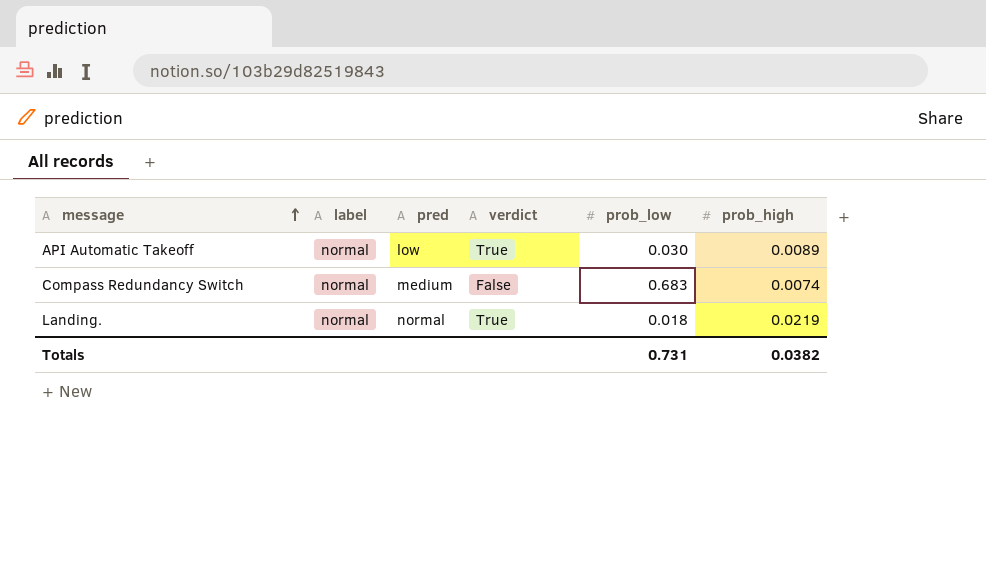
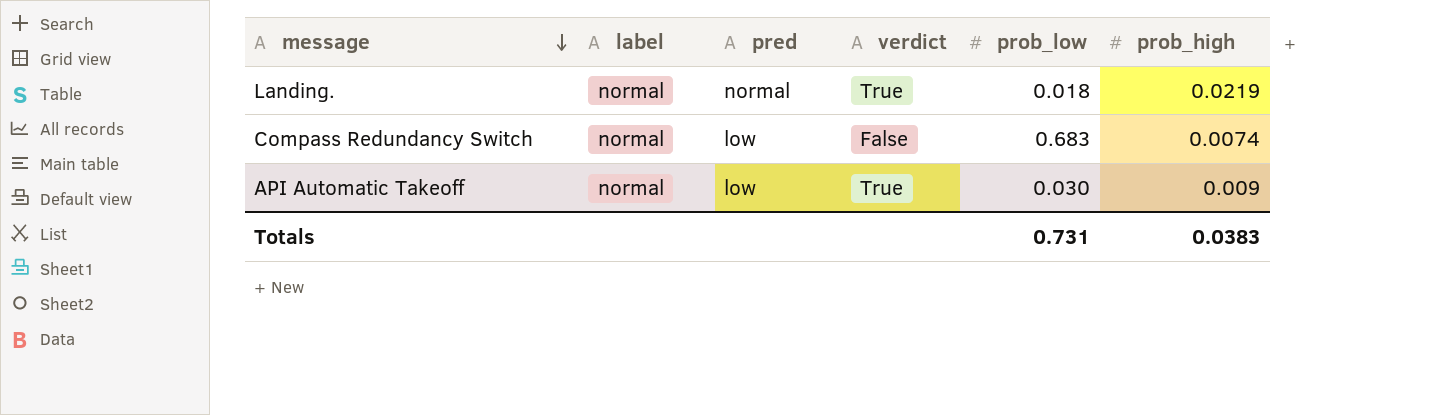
row order: message ascending -> message descending
Compass Redundancy Switch | pred: medium -> low
API Automatic Takeoff | prob_high: 0.0089 -> 0.009
Totals | prob_high: 0.0382 -> 0.0383

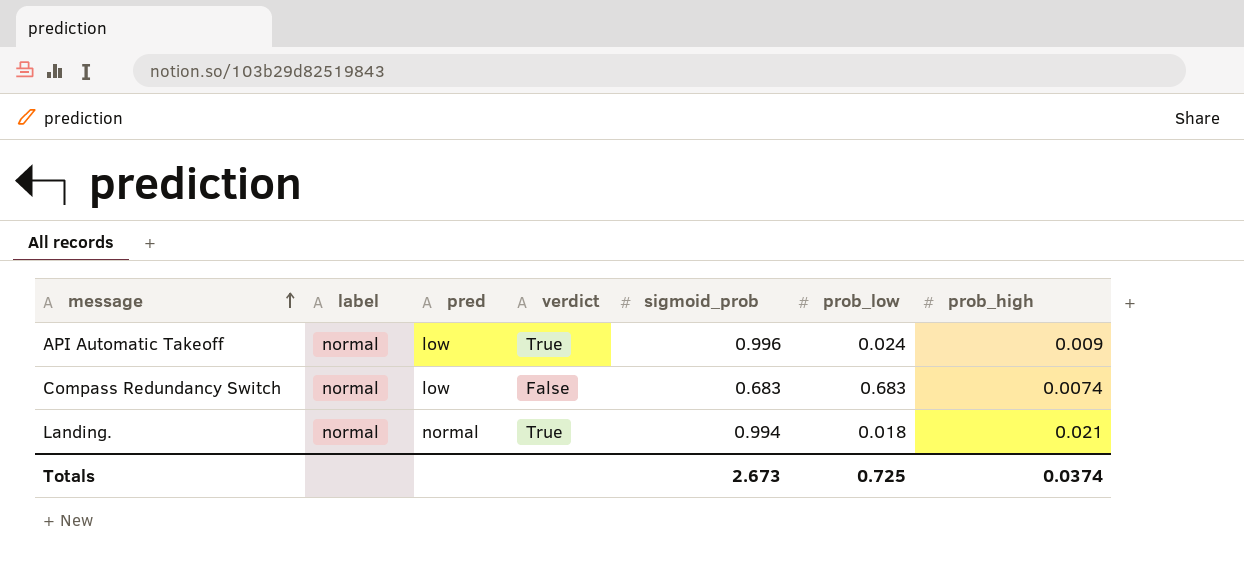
row order: message descending -> message ascending
column sigmoid_prob | position: none -> 5
API Automatic Takeoff | prob_low: 0.030 -> 0.024
Landing. | prob_high: 0.0219 -> 0.021
Totals | prob_low: 0.731 -> 0.725
Totals | prob_high: 0.0383 -> 0.0374

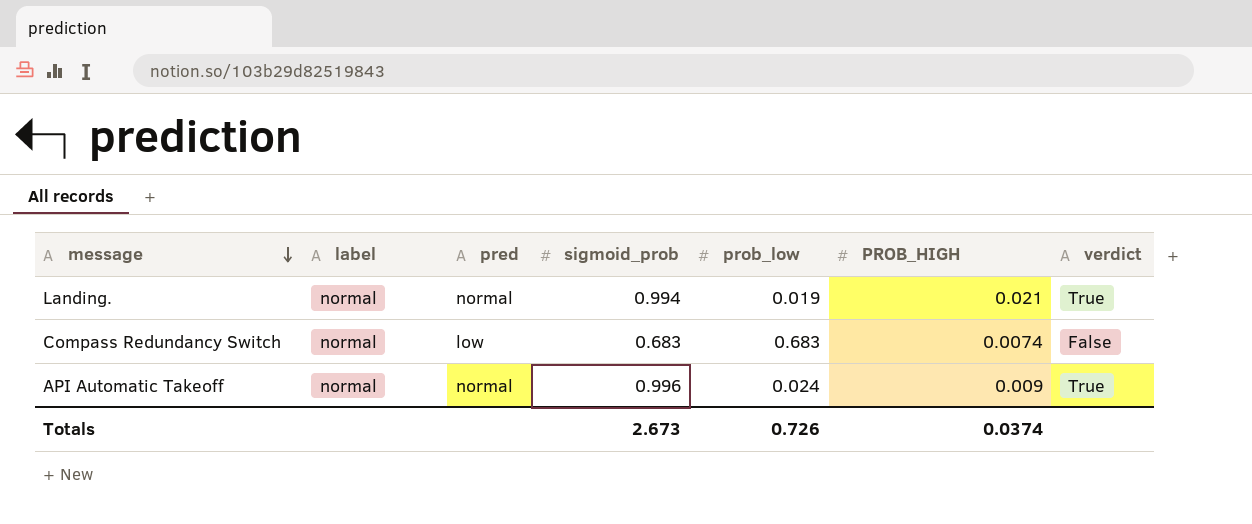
row order: message ascending -> message descending
column name: prob_high -> PROB_HIGH
column verdict | position: 4 -> 7
Landing. | prob_low: 0.018 -> 0.019
API Automatic Takeoff | pred: low -> normal
Totals | prob_low: 0.725 -> 0.726

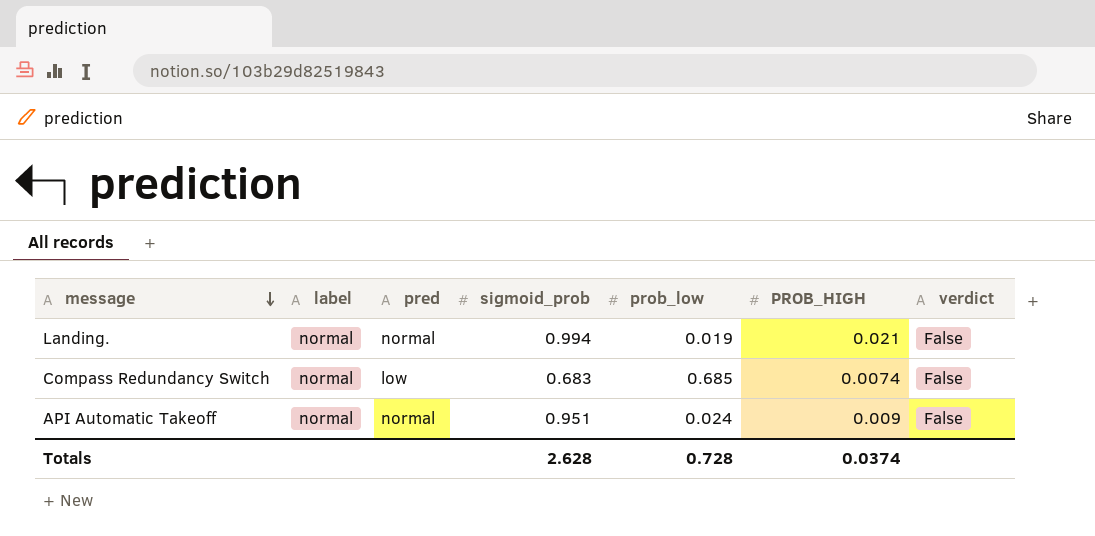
Landing. | verdict: True -> False
Compass Redundancy Switch | prob_low: 0.683 -> 0.685
API Automatic Takeoff | sigmoid_prob: 0.996 -> 0.951
API Automatic Takeoff | verdict: True -> False
Totals | sigmoid_prob: 2.673 -> 2.628
Totals | prob_low: 0.726 -> 0.728

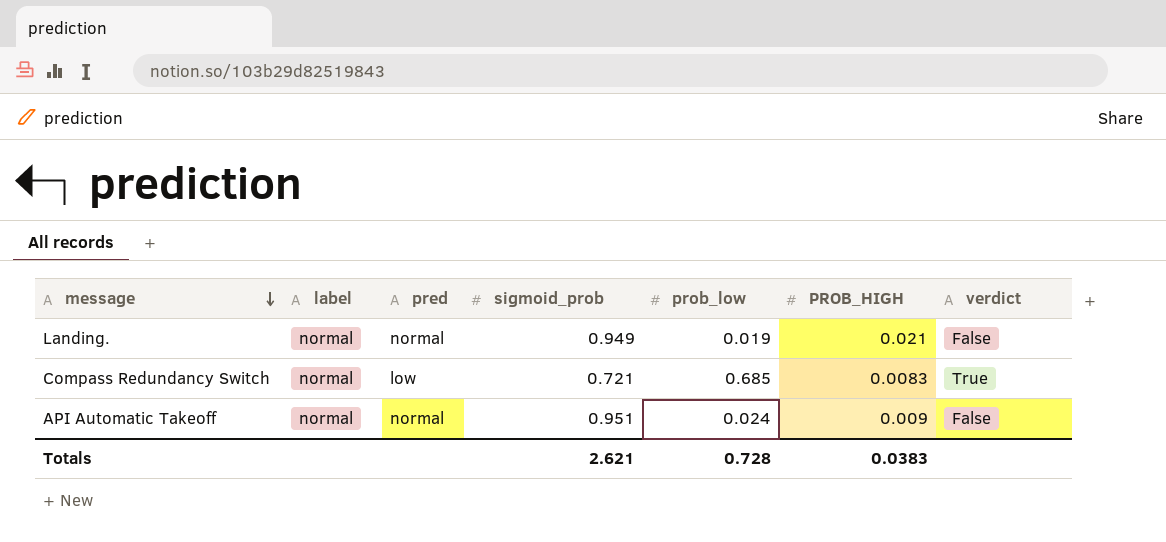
Landing. | sigmoid_prob: 0.994 -> 0.949
Compass Redundancy Switch | sigmoid_prob: 0.683 -> 0.721
Compass Redundancy Switch | PROB_HIGH: 0.0074 -> 0.0083
Compass Redundancy Switch | verdict: False -> True
Totals | sigmoid_prob: 2.628 -> 2.621
Totals | PROB_HIGH: 0.0374 -> 0.0383

